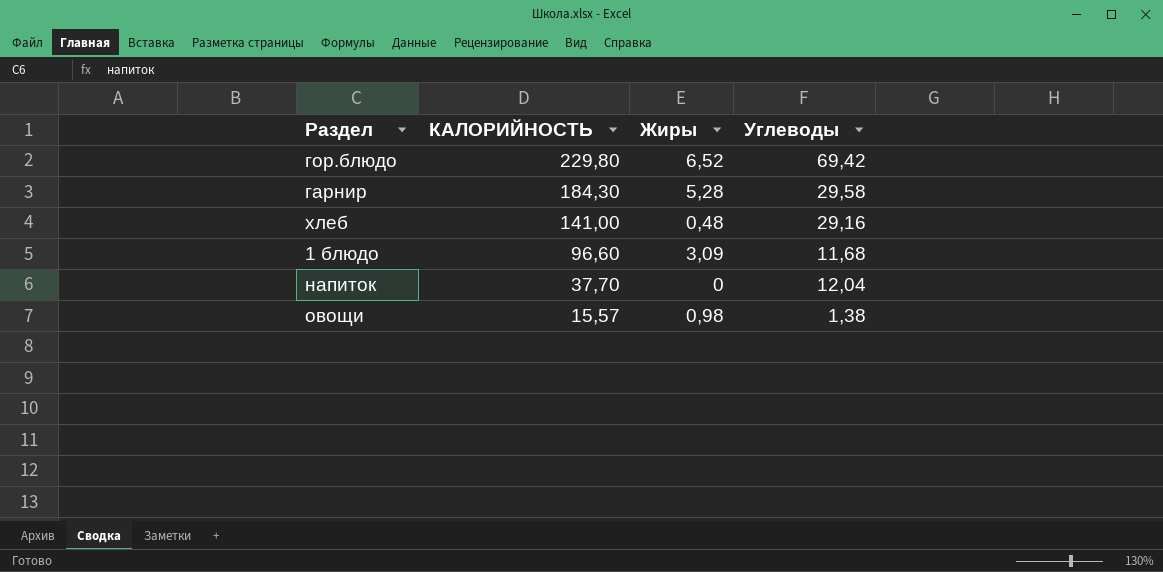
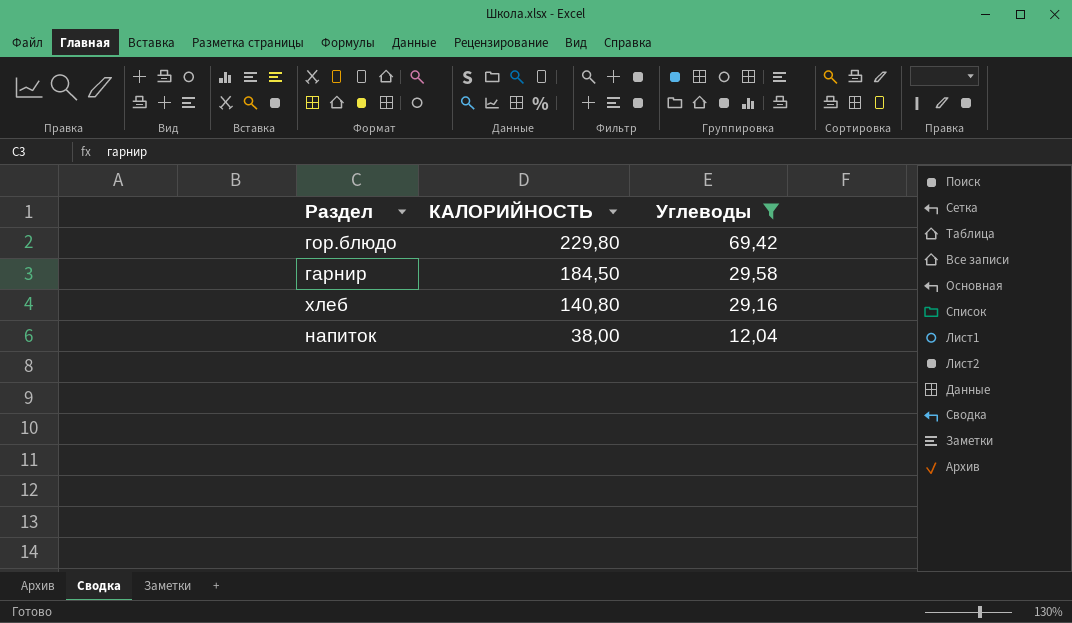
filter: none -> Углеводы >= 12,04
column Жиры | position: 3 -> none
гарнир | КАЛОРИЙНОСТЬ: 184,30 -> 184,50
хлеб | КАЛОРИЙНОСТЬ: 141,00 -> 140,80
напиток | КАЛОРИЙНОСТЬ: 37,70 -> 38,00

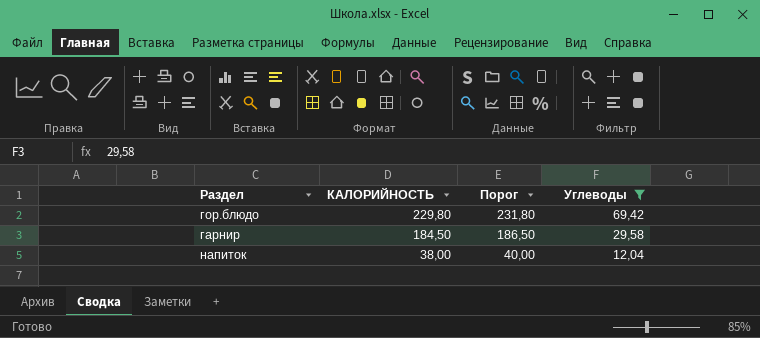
column Порог | formula: none -> [КАЛОРИЙНОСТЬ] + 2
row хлеб: 140,80 | 29,16 -> none

